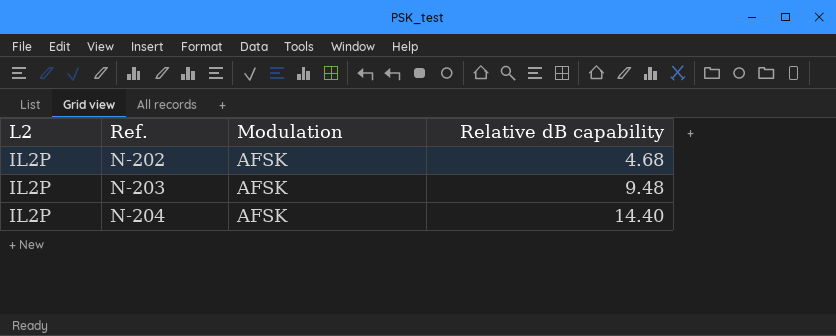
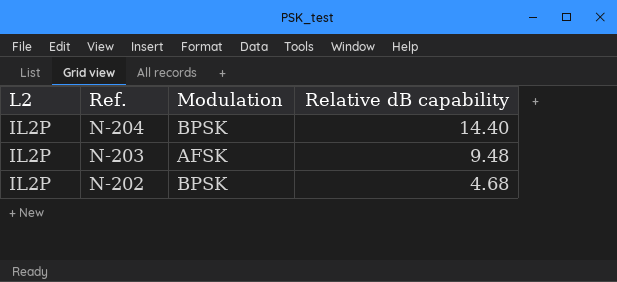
row order: Ref. ascending -> Ref. descending
N-204 | Modulation: AFSK -> BPSK
N-202 | Modulation: AFSK -> BPSK

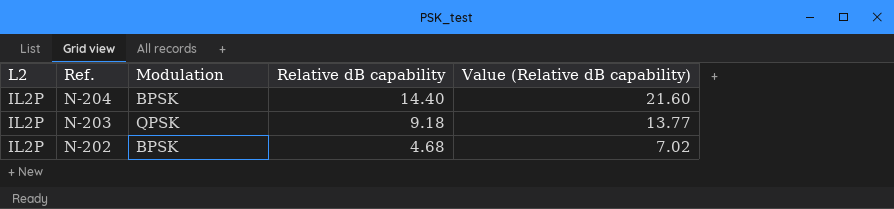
column Value (Relative dB capability) | formula: none -> [Relative dB capability] * 1.5
N-203 | Modulation: AFSK -> QPSK
N-203 | Relative dB capability: 9.48 -> 9.18

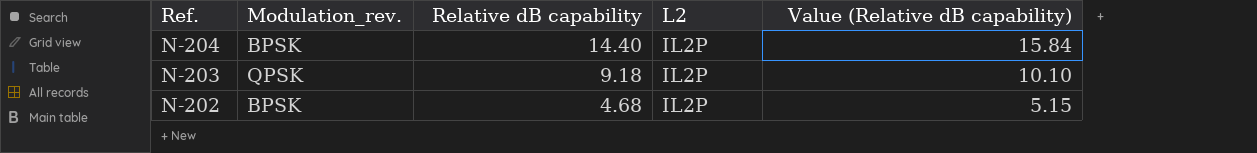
column name: Modulation -> Modulation_rev.
column L2 | position: 1 -> 4
column Value (Relative dB capability) | formula: [Relative dB capability] * 1.5 -> [Relative dB capability] * 1.1

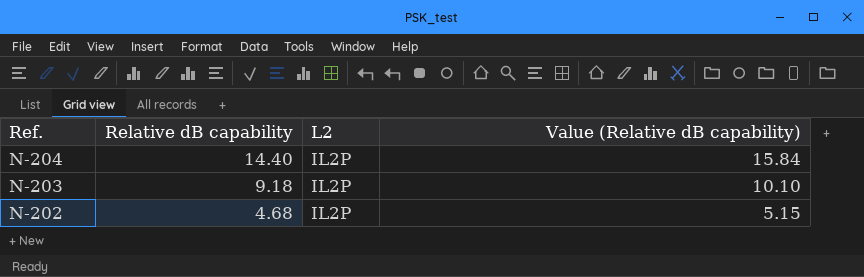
column Modulation_rev. | position: 2 -> none

